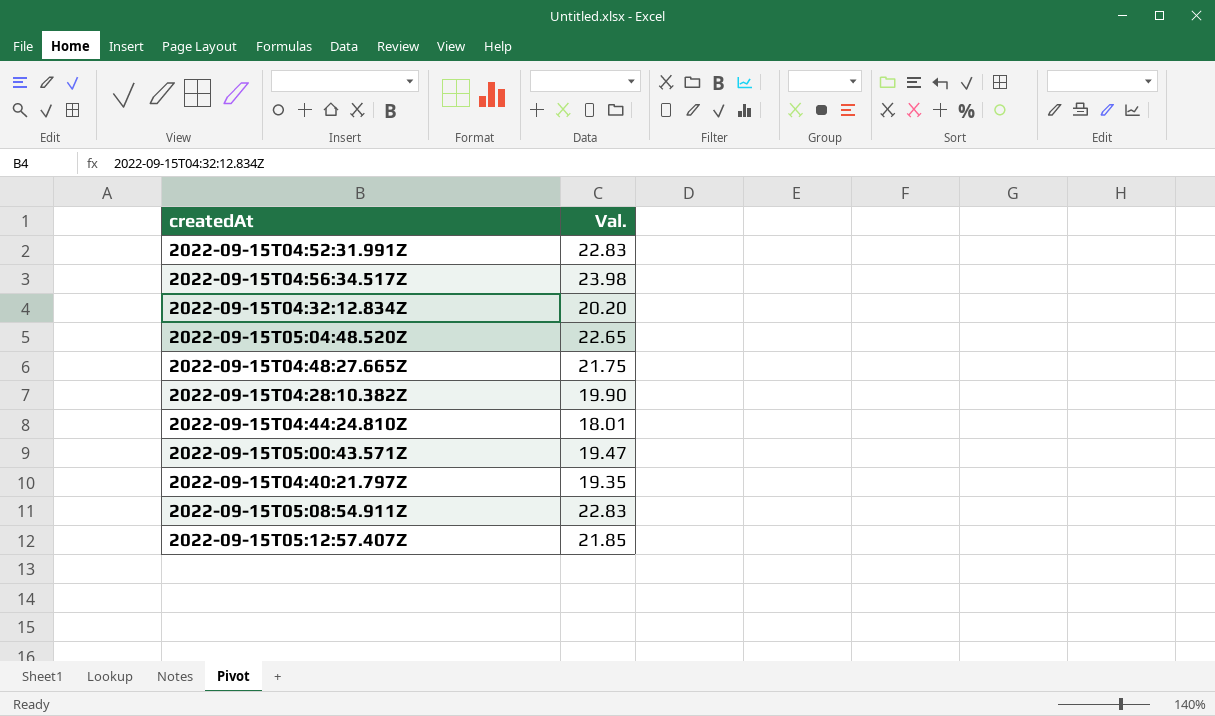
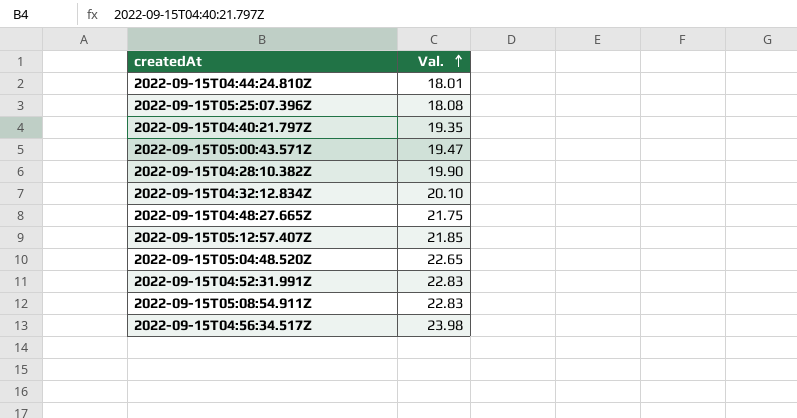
row order: none -> Val. ascending
row 2022-09-15T05:25:07.396Z: none -> 18.08
2022-09-15T04:32:12.834Z | Val.: 20.20 -> 20.10

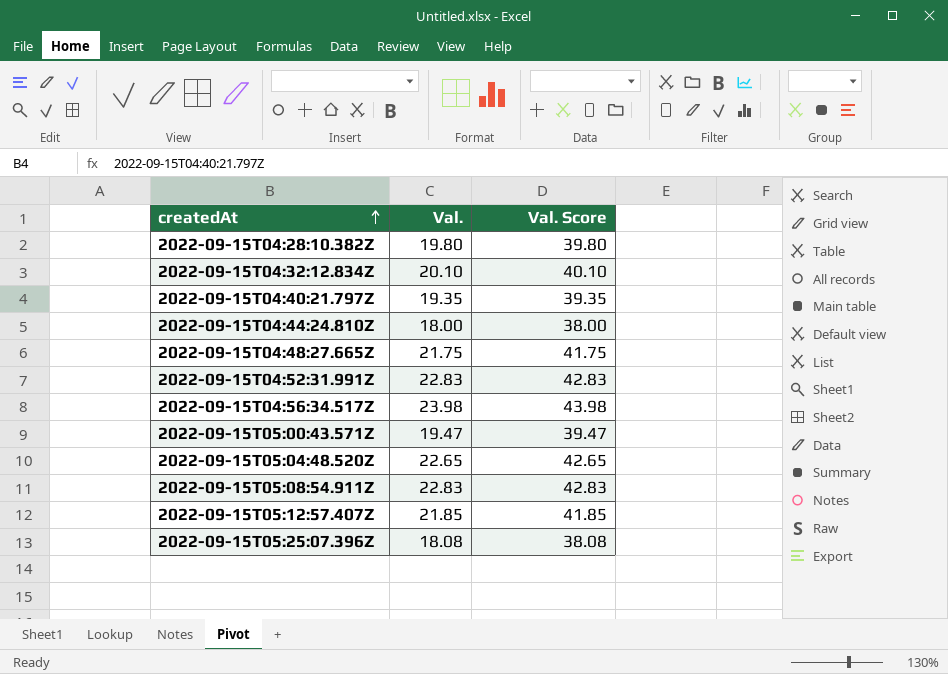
row order: Val. ascending -> createdAt ascending
column Val. Score | formula: none -> [Val.] + 20
2022-09-15T04:28:10.382Z | Val.: 19.90 -> 19.80
2022-09-15T04:44:24.810Z | Val.: 18.01 -> 18.00

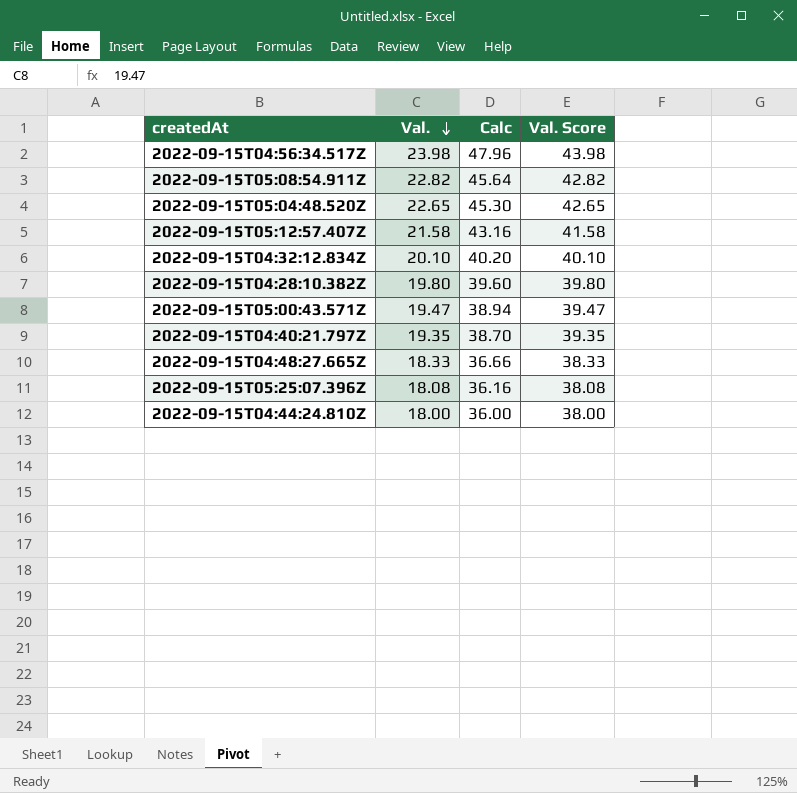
row order: createdAt ascending -> Val. descending
column Calc | formula: none -> [Val.] * 2
row 2022-09-15T04:52:31.991Z: 22.83 | 42.83 -> none
2022-09-15T05:08:54.911Z | Val.: 22.83 -> 22.82
2022-09-15T05:08:54.911Z | Val. Score: 42.83 -> 42.82
2022-09-15T05:12:57.407Z | Val.: 21.85 -> 21.58
2022-09-15T05:12:57.407Z | Val. Score: 41.85 -> 41.58
2022-09-15T04:48:27.665Z | Val.: 21.75 -> 18.33
2022-09-15T04:48:27.665Z | Val. Score: 41.75 -> 38.33

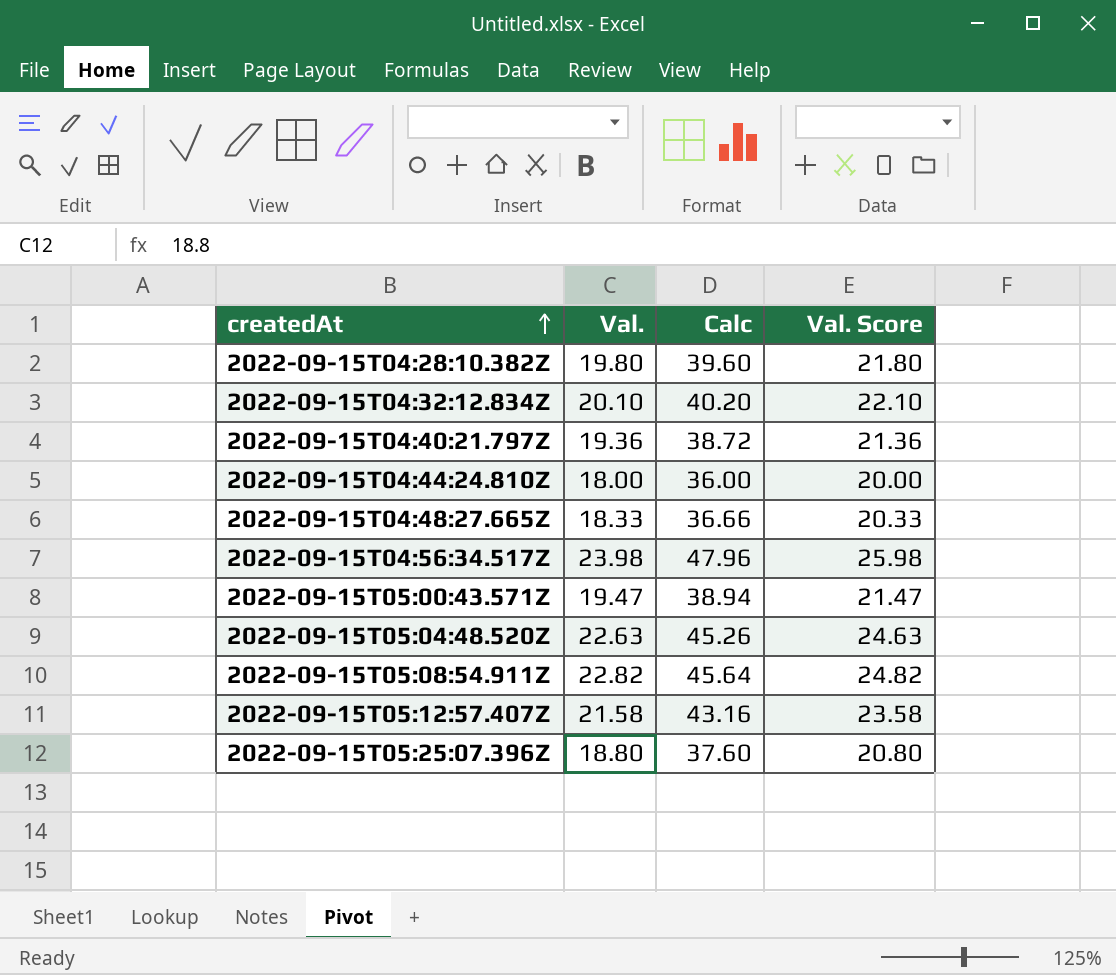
row order: Val. descending -> createdAt ascending
column Val. Score | formula: [Val.] + 20 -> [Val.] + 2
2022-09-15T04:40:21.797Z | Val.: 19.35 -> 19.36
2022-09-15T04:40:21.797Z | Calc: 38.70 -> 38.72
2022-09-15T05:04:48.520Z | Val.: 22.65 -> 22.63
2022-09-15T05:04:48.520Z | Calc: 45.30 -> 45.26
2022-09-15T05:25:07.396Z | Val.: 18.08 -> 18.80
2022-09-15T05:25:07.396Z | Calc: 36.16 -> 37.60

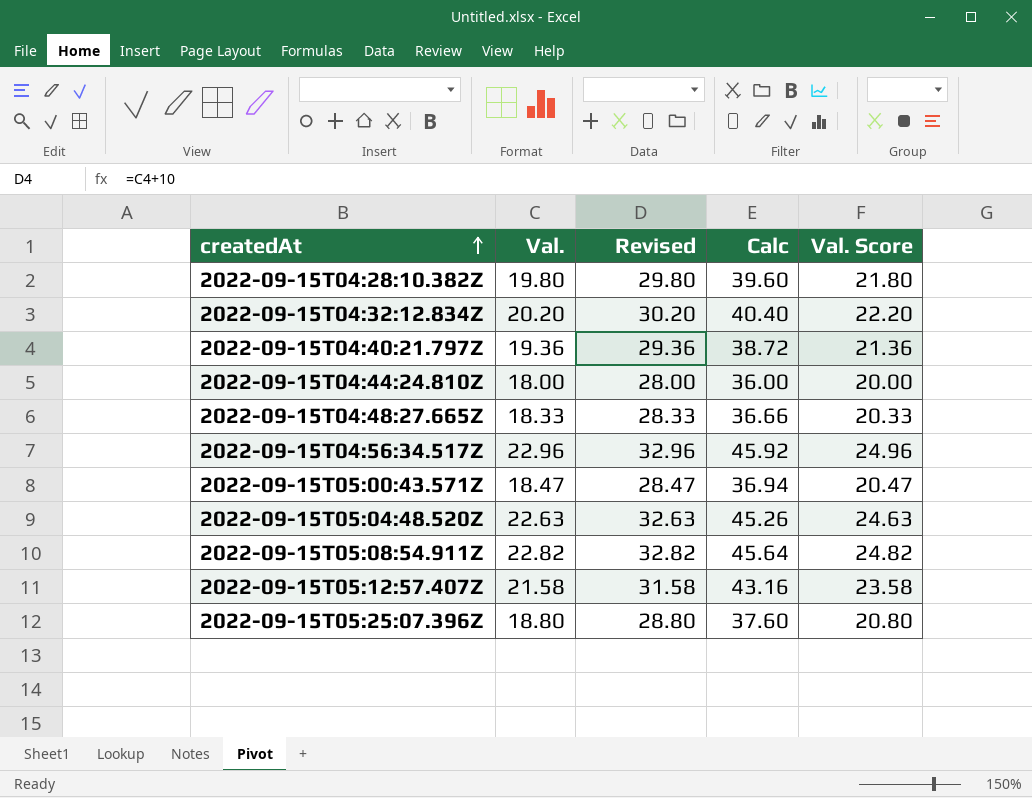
column Revised | formula: none -> [Val.] + 10
2022-09-15T04:32:12.834Z | Val.: 20.10 -> 20.20
2022-09-15T04:32:12.834Z | Calc: 40.20 -> 40.40
2022-09-15T04:32:12.834Z | Val. Score: 22.10 -> 22.20
2022-09-15T04:56:34.517Z | Val.: 23.98 -> 22.96
2022-09-15T04:56:34.517Z | Calc: 47.96 -> 45.92
2022-09-15T04:56:34.517Z | Val. Score: 25.98 -> 24.96
2022-09-15T05:00:43.571Z | Val.: 19.47 -> 18.47
2022-09-15T05:00:43.571Z | Calc: 38.94 -> 36.94
2022-09-15T05:00:43.571Z | Val. Score: 21.47 -> 20.47

